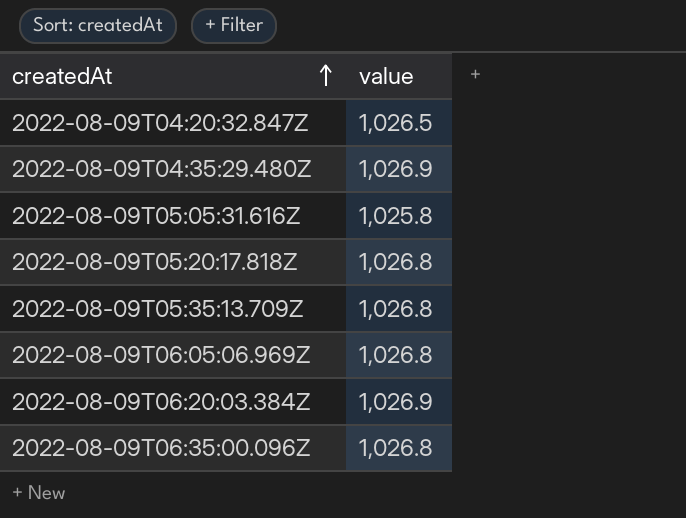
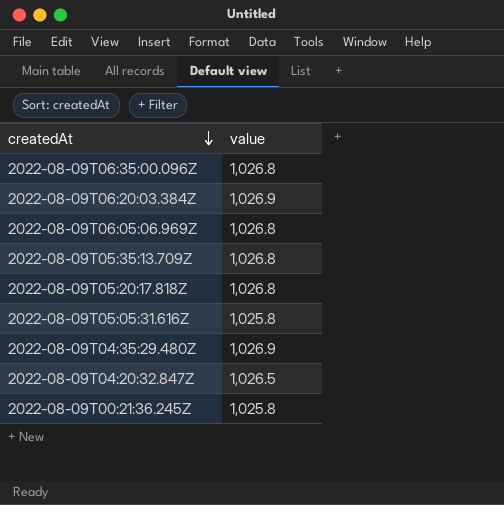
row order: createdAt ascending -> createdAt descending
row 2022-08-09T00:21:36.245Z: none -> 1,025.8

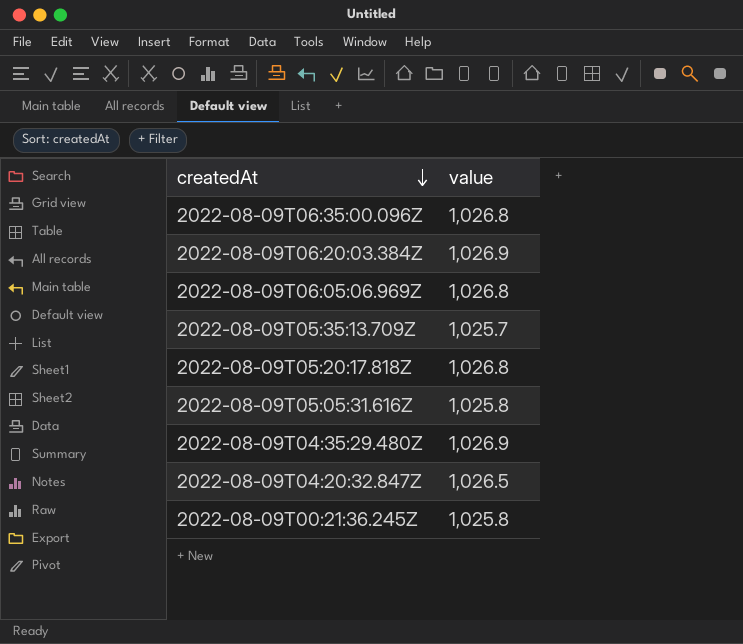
2022-08-09T05:35:13.709Z | value: 1,026.8 -> 1,025.7

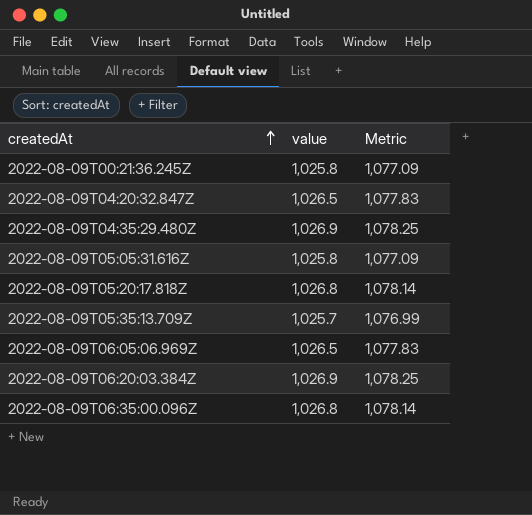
row order: createdAt descending -> createdAt ascending
column Metric | formula: none -> [value] * 1.05
2022-08-09T06:05:06.969Z | value: 1,026.8 -> 1,026.5

